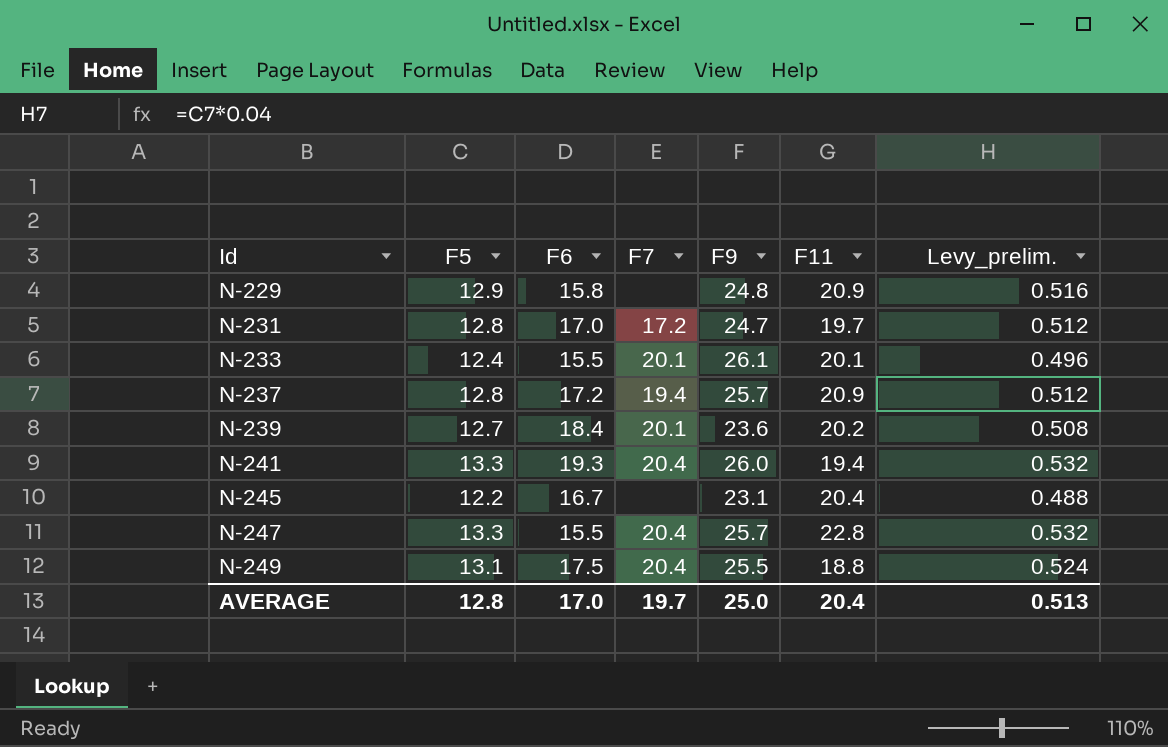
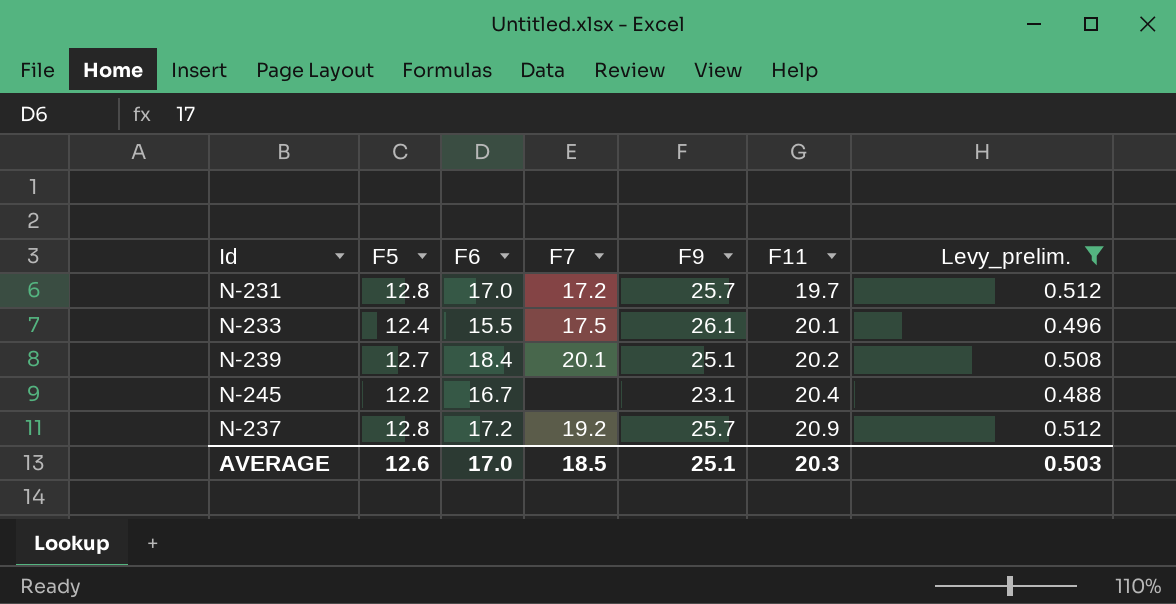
filter: none -> Levy_prelim. <= 0.512
row order: Id ascending -> F11 ascending
N-231 | F9: 24.7 -> 25.7
N-233 | F7: 20.1 -> 17.5
N-239 | F9: 23.6 -> 25.1
N-237 | F7: 19.4 -> 19.2
AVERAGE | F5: 12.8 -> 12.6
AVERAGE | F7: 19.7 -> 18.5
AVERAGE | F9: 25.0 -> 25.1
AVERAGE | F11: 20.4 -> 20.3
AVERAGE | Levy_prelim.: 0.513 -> 0.503

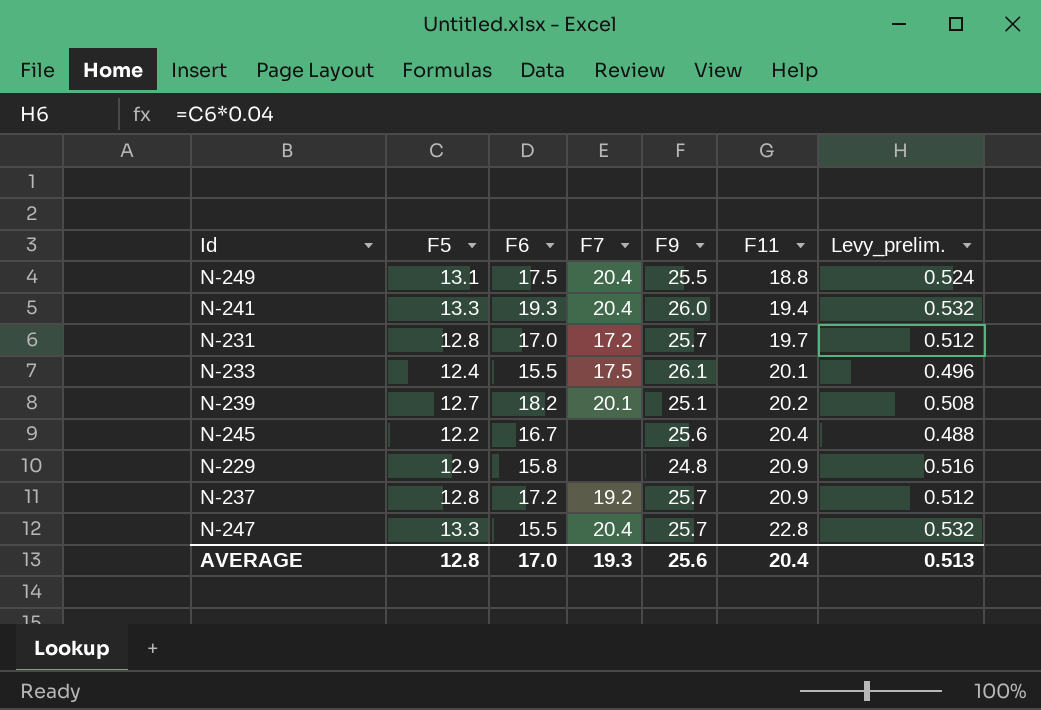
filter: Levy_prelim. <= 0.512 -> none
N-239 | F6: 18.4 -> 18.2
N-245 | F9: 23.1 -> 25.6
AVERAGE | F5: 12.6 -> 12.8
AVERAGE | F7: 18.5 -> 19.3
AVERAGE | F9: 25.1 -> 25.6
AVERAGE | F11: 20.3 -> 20.4
AVERAGE | Levy_prelim.: 0.503 -> 0.513

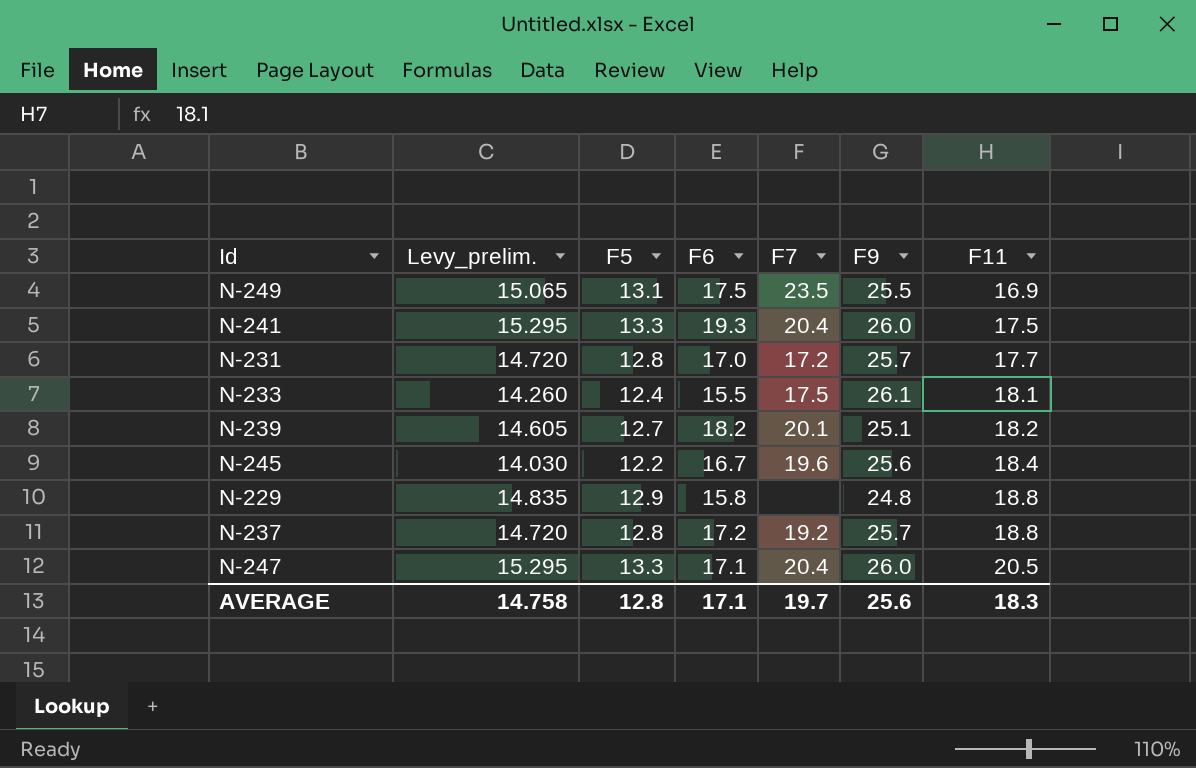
column Levy_prelim. | formula: [F5] * 0.04 -> [F5] * 1.15
column Levy_prelim. | position: 7 -> 2
N-249 | F7: 20.4 -> 23.5
N-249 | F11: 18.8 -> 16.9
N-241 | F11: 19.4 -> 17.5
N-231 | F11: 19.7 -> 17.7
N-233 | F11: 20.1 -> 18.1
N-239 | F11: 20.2 -> 18.2
N-245 | F7: none -> 19.6
N-245 | F11: 20.4 -> 18.4
N-229 | F11: 20.9 -> 18.8
N-237 | F11: 20.9 -> 18.8
N-247 | F6: 15.5 -> 17.1
N-247 | F9: 25.7 -> 26.0
N-247 | F11: 22.8 -> 20.5
AVERAGE | Levy_prelim.: 0.513 -> 14.758
AVERAGE | F6: 17.0 -> 17.1
AVERAGE | F7: 19.3 -> 19.7
AVERAGE | F11: 20.4 -> 18.3

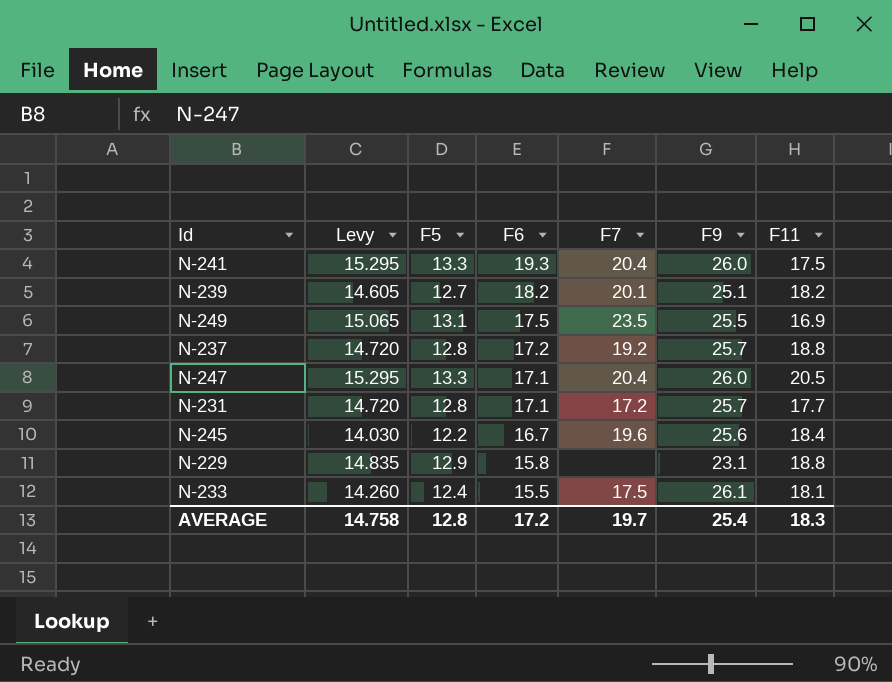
row order: F11 ascending -> F6 descending
column name: Levy_prelim. -> Levy
N-231 | F6: 17.0 -> 17.1
N-229 | F9: 24.8 -> 23.1
AVERAGE | F6: 17.1 -> 17.2
AVERAGE | F9: 25.6 -> 25.4

